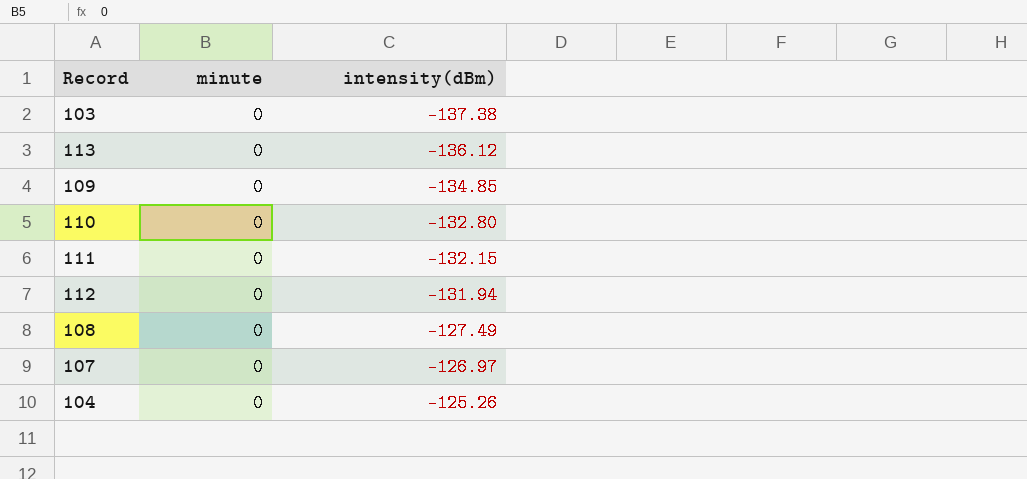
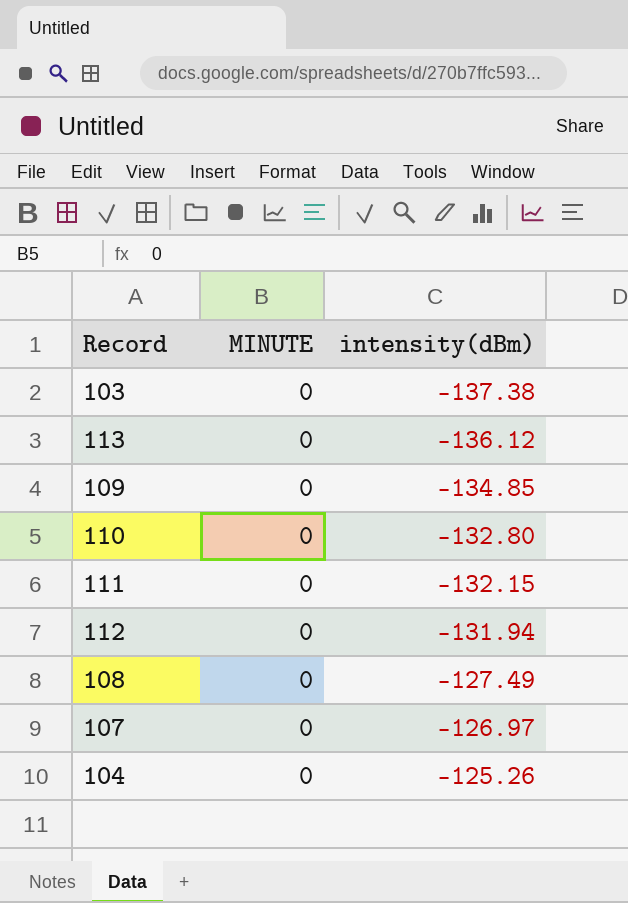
column name: minute -> MINUTE

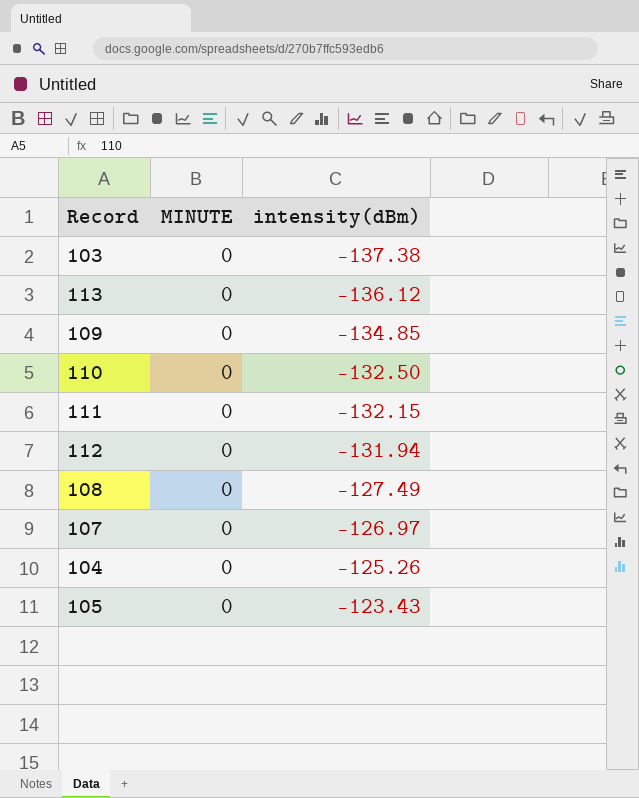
110 | intensity(dBm): -132.80 -> -132.50
row 105: none -> 0 | -123.43

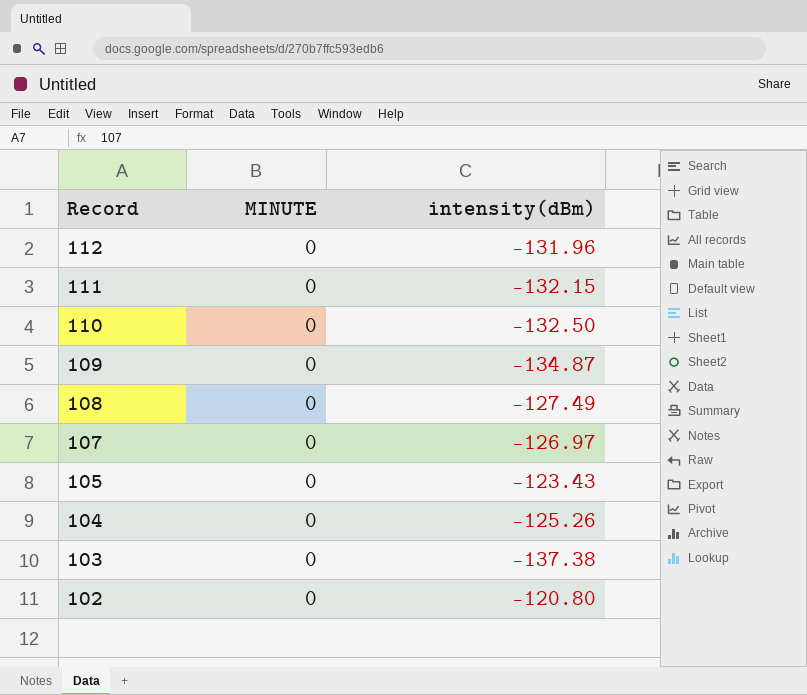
row order: intensity(dBm) ascending -> Record descending
row 113: 0 | -136.12 -> none
112 | intensity(dBm): -131.94 -> -131.96
109 | intensity(dBm): -134.85 -> -134.87
row 102: none -> 0 | -120.80

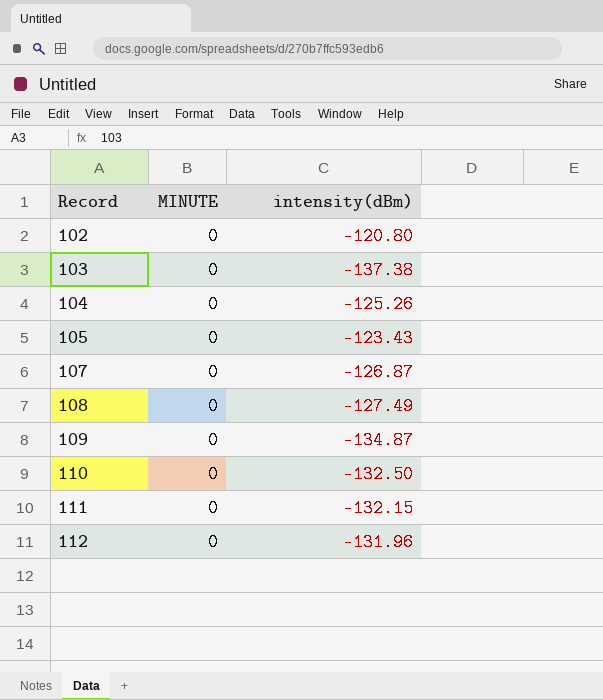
row order: Record descending -> Record ascending
107 | intensity(dBm): -126.97 -> -126.87

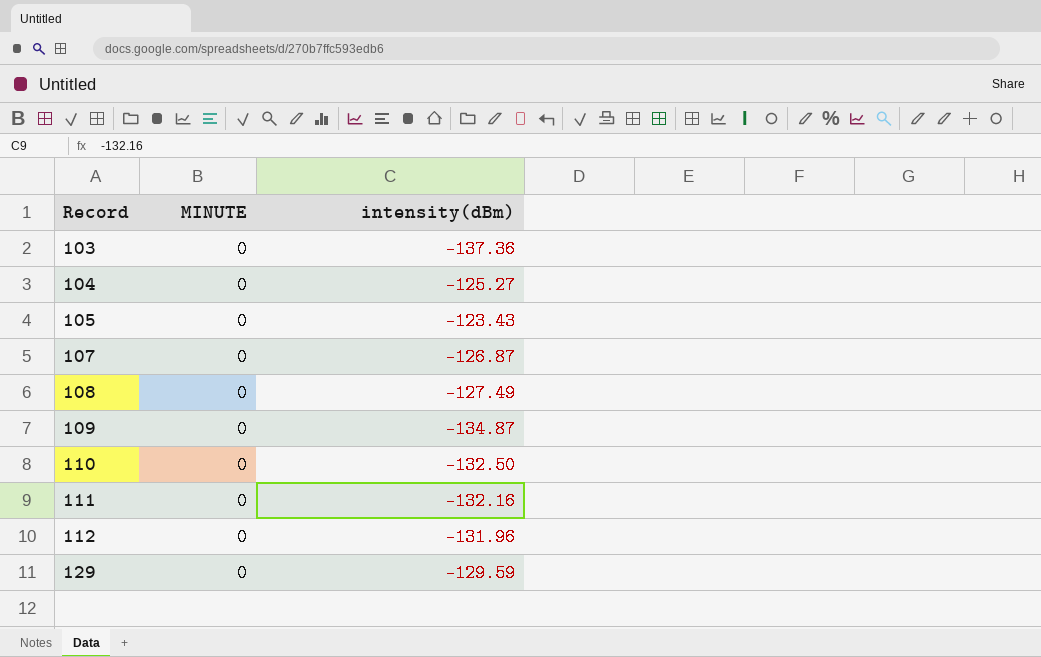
row 102: 0 | -120.80 -> none
103 | intensity(dBm): -137.38 -> -137.36
104 | intensity(dBm): -125.26 -> -125.27
111 | intensity(dBm): -132.15 -> -132.16
row 129: none -> 0 | -129.59

